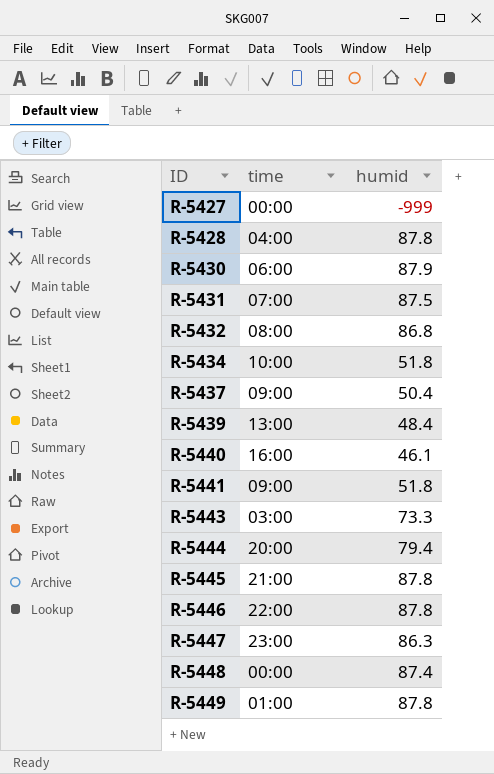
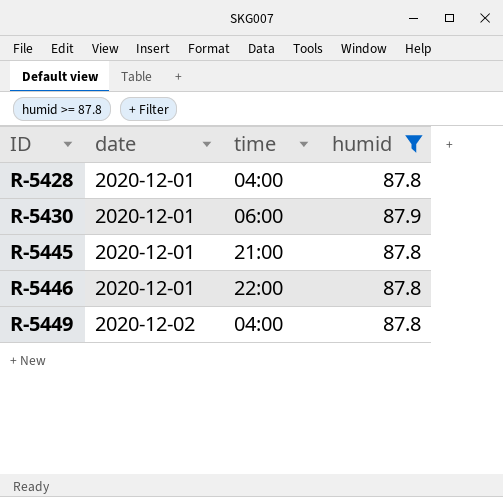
filter: none -> humid >= 87.8
column date | position: none -> 2
R-5449 | time: 01:00 -> 04:00

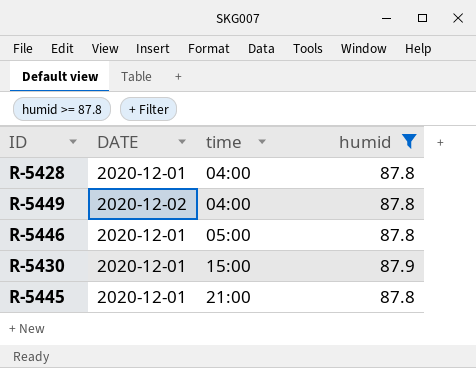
row order: ID ascending -> time ascending
column name: date -> DATE
R-5446 | time: 22:00 -> 05:00
R-5430 | time: 06:00 -> 15:00

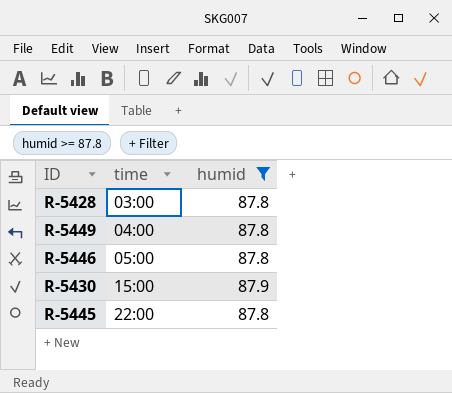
column DATE | position: 2 -> none
R-5428 | time: 04:00 -> 03:00
R-5445 | time: 21:00 -> 22:00

